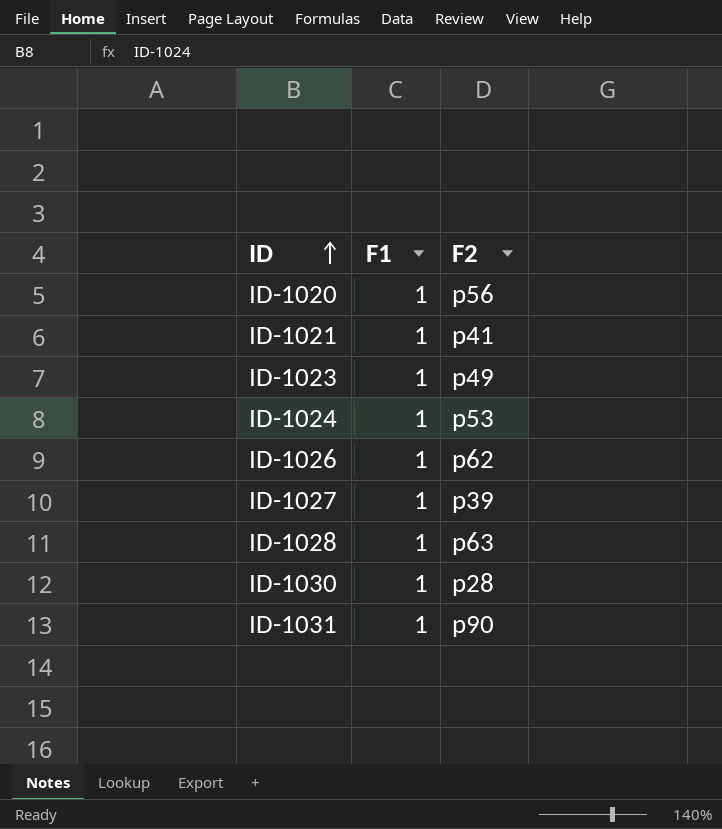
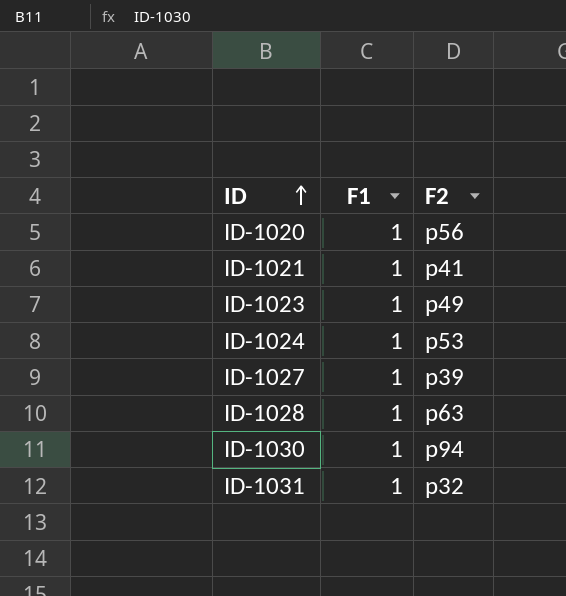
row ID-1026: 1 | p62 -> none
ID-1030 | F2: p28 -> p94
ID-1031 | F2: p90 -> p32

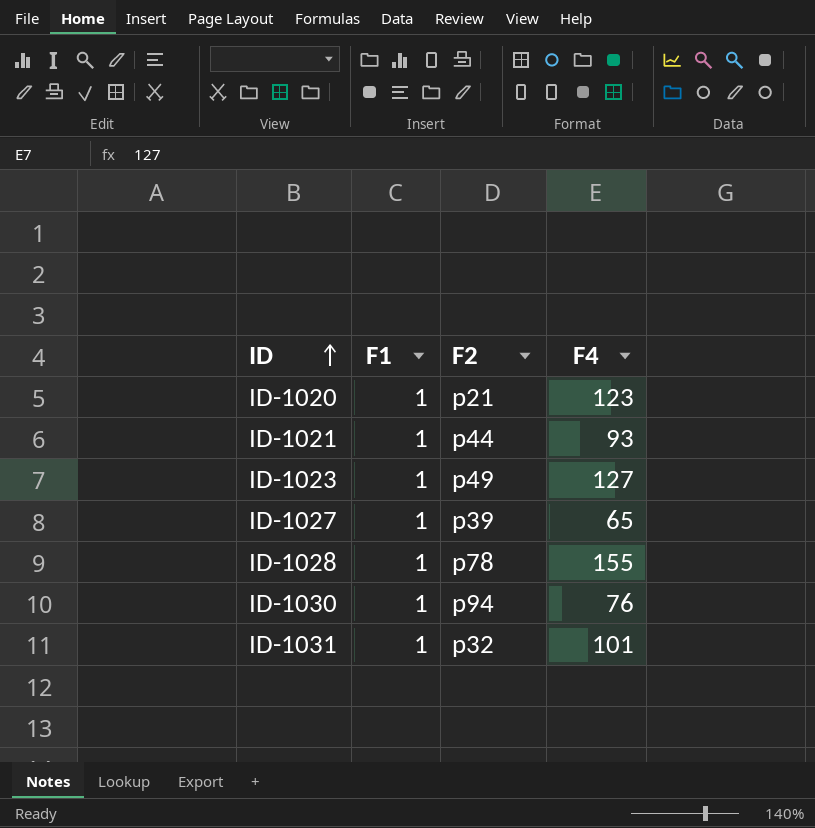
column F4 | position: none -> 4
row ID-1024: 1 | p53 -> none
ID-1020 | F2: p56 -> p21
ID-1021 | F2: p41 -> p44
ID-1028 | F2: p63 -> p78

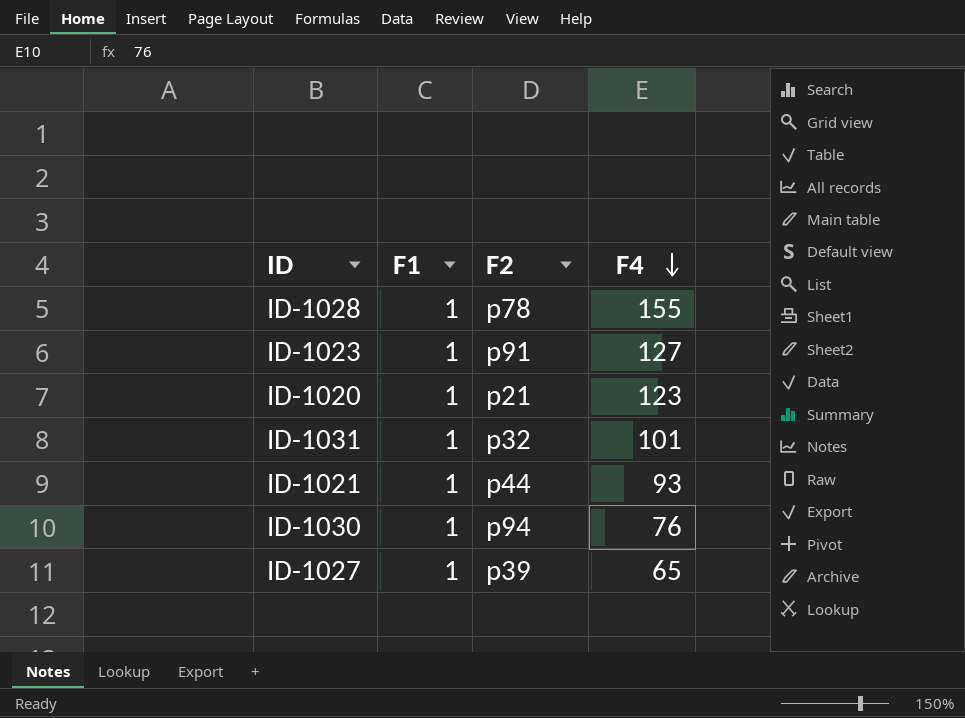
row order: ID ascending -> F4 descending
ID-1023 | F2: p49 -> p91

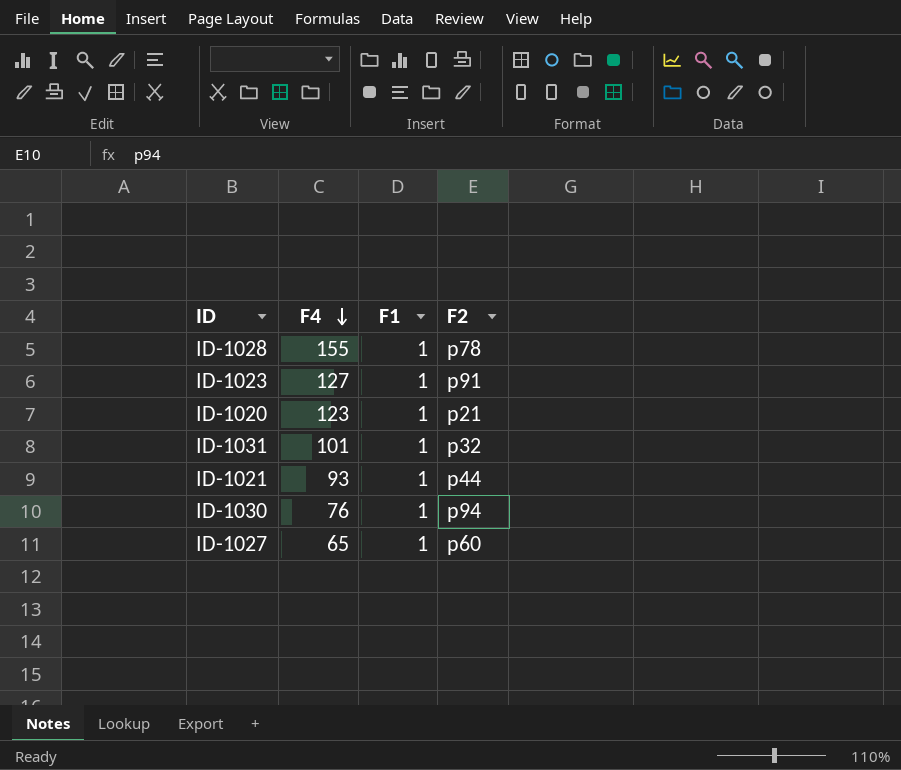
column F4 | position: 4 -> 2
ID-1027 | F2: p39 -> p60

